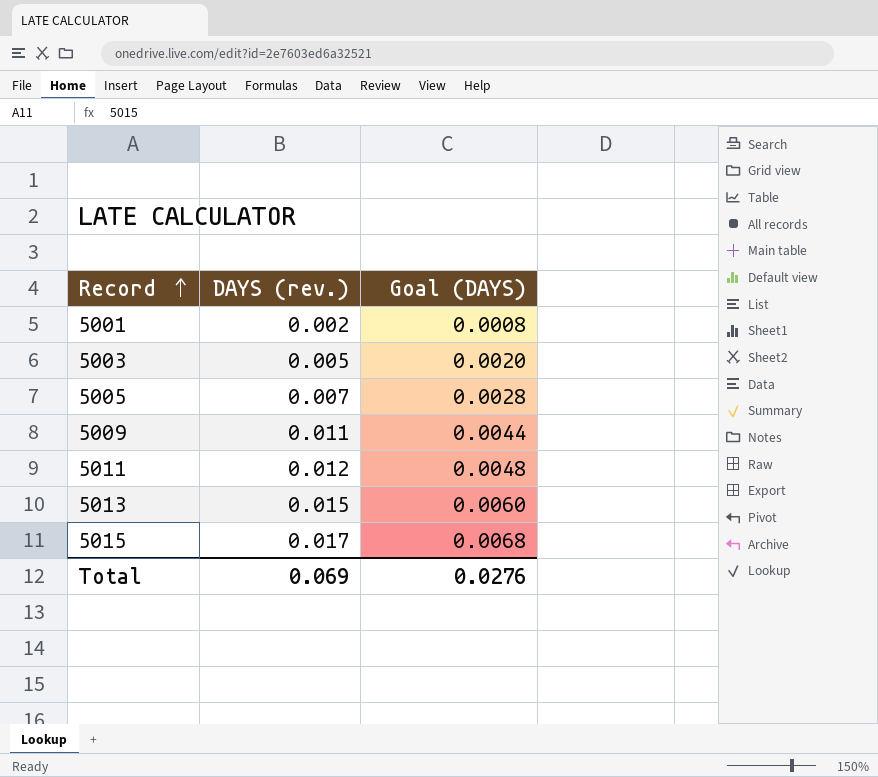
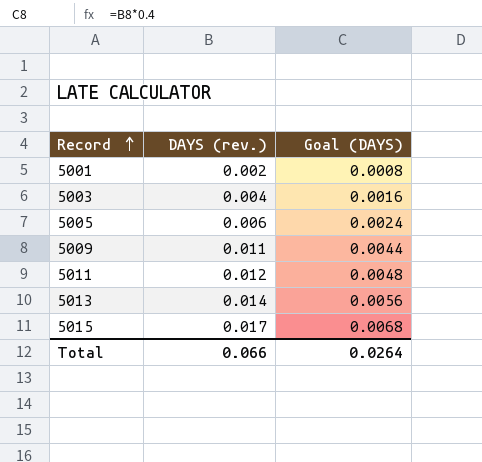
5003 | DAYS (rev.): 0.005 -> 0.004
5003 | Goal (DAYS): 0.0020 -> 0.0016
5005 | DAYS (rev.): 0.007 -> 0.006
5005 | Goal (DAYS): 0.0028 -> 0.0024
5013 | DAYS (rev.): 0.015 -> 0.014
5013 | Goal (DAYS): 0.0060 -> 0.0056
Total | DAYS (rev.): 0.069 -> 0.066
Total | Goal (DAYS): 0.0276 -> 0.0264

